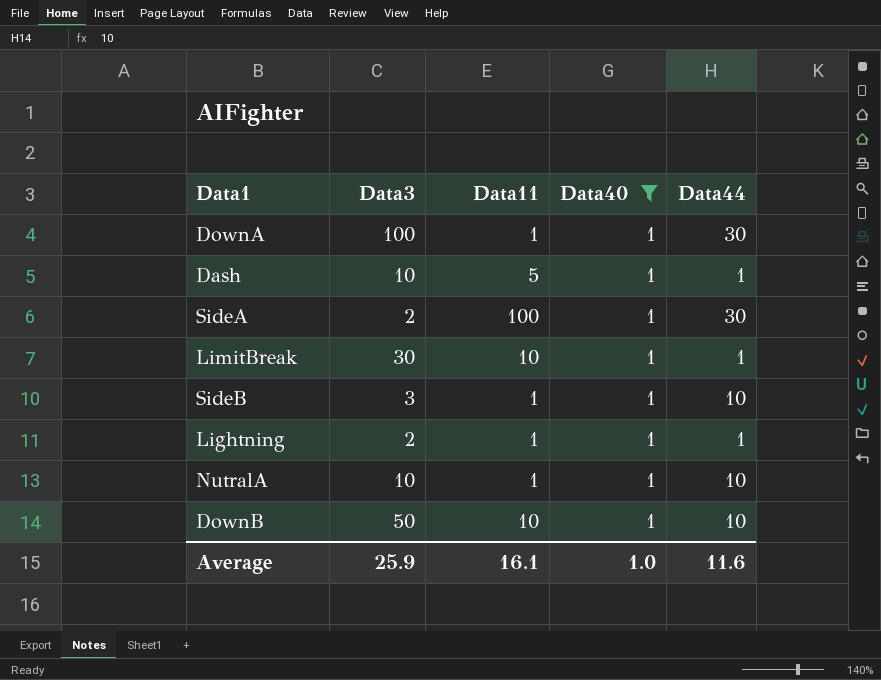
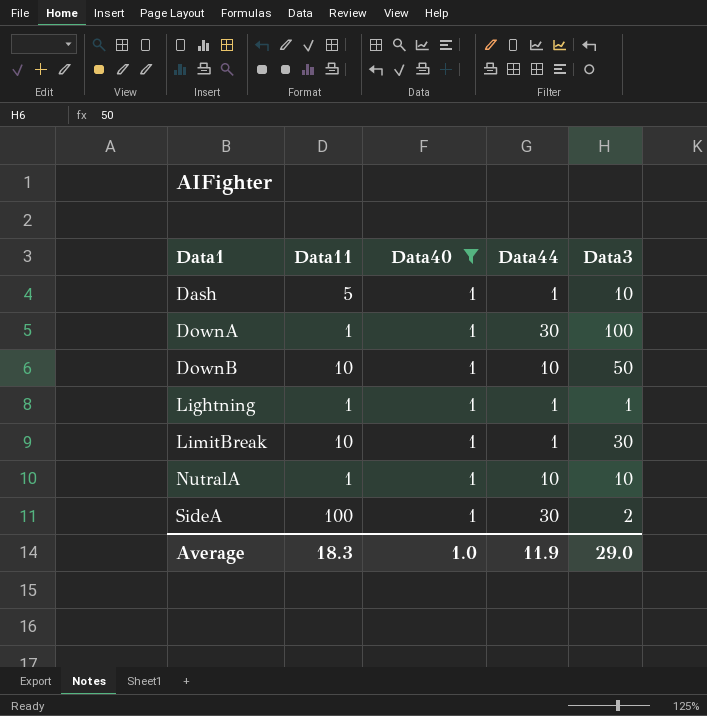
row order: none -> Data1 ascending
column Data3 | position: 2 -> 5
row SideB: 3 | 1 | 1 | 10 -> none
Lightning | Data3: 2 -> 1
Average | Data11: 16.1 -> 18.3
Average | Data44: 11.6 -> 11.9
Average | Data3: 25.9 -> 29.0

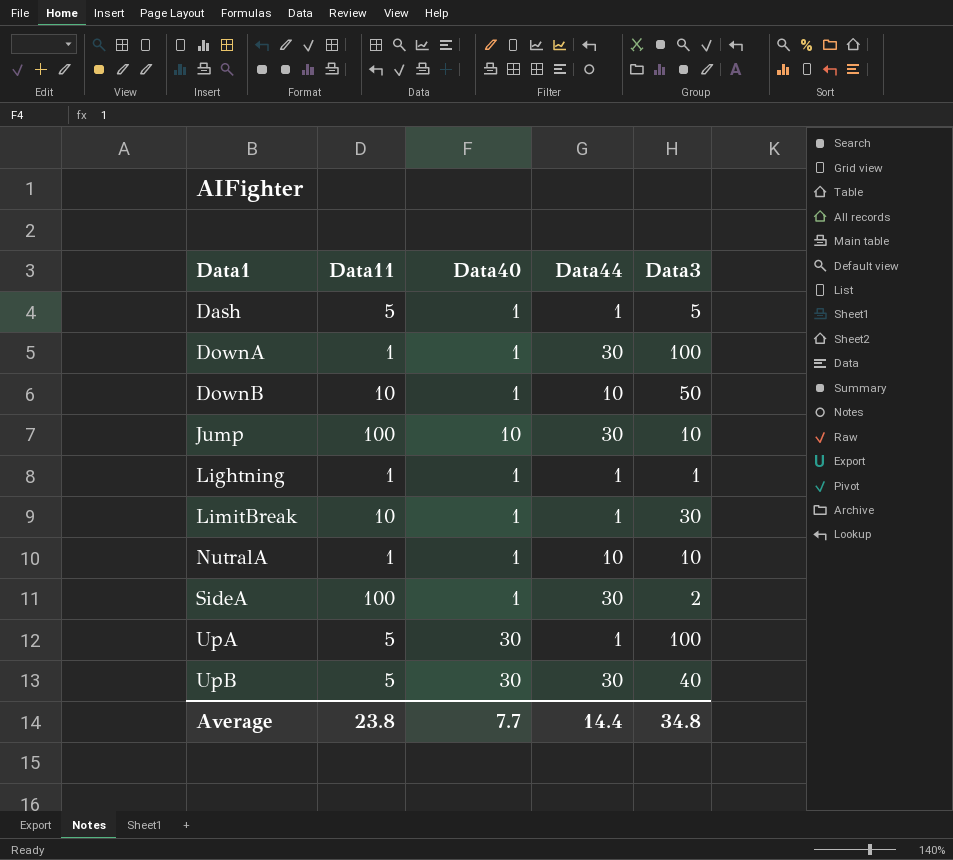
filter: Data40 = 1 -> none
Dash | Data3: 10 -> 5
Average | Data11: 18.3 -> 23.8
Average | Data40: 1.0 -> 7.7
Average | Data44: 11.9 -> 14.4
Average | Data3: 29.0 -> 34.8

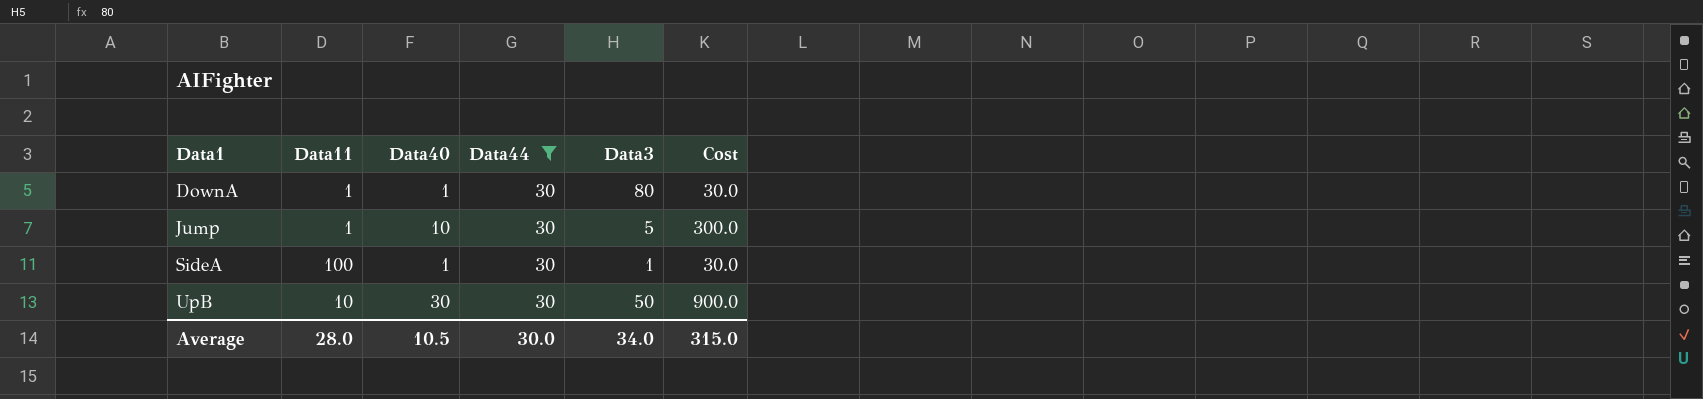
filter: none -> Data44 = 30
column Cost | formula: none -> [Data40] * [Data44]
DownA | Data3: 100 -> 80
Jump | Data11: 100 -> 1
Jump | Data3: 10 -> 5
SideA | Data3: 2 -> 1
UpB | Data11: 5 -> 10
UpB | Data3: 40 -> 50
Average | Data11: 23.8 -> 28.0
Average | Data40: 7.7 -> 10.5
Average | Data44: 14.4 -> 30.0
Average | Data3: 34.8 -> 34.0

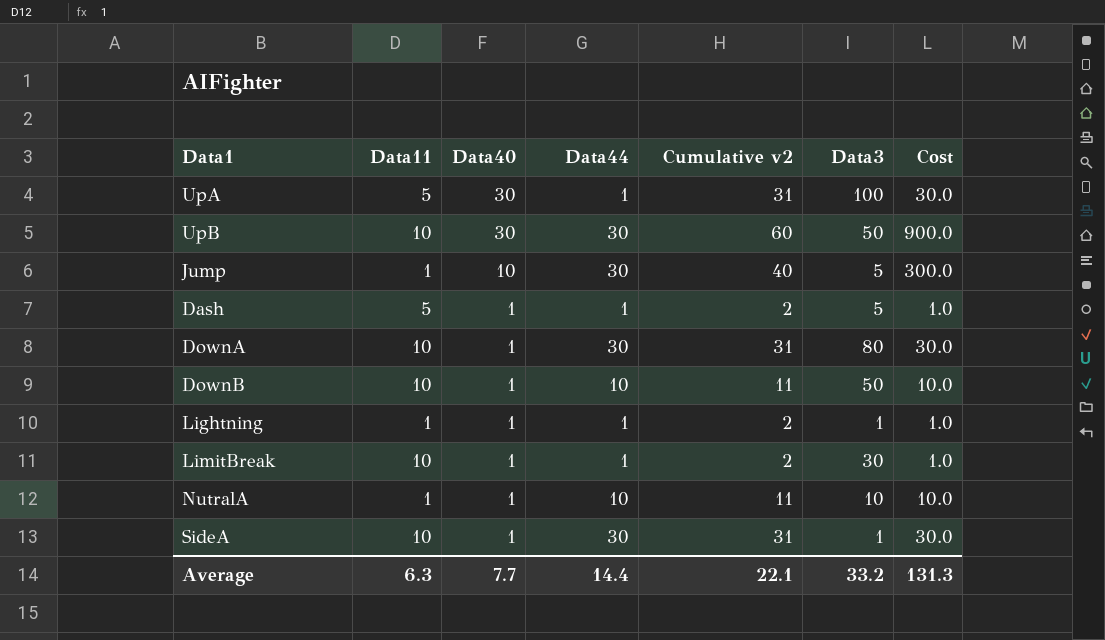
filter: Data44 = 30 -> none
row order: Data1 ascending -> Data40 descending
column Cumulative v2 | formula: none -> [Data40] + [Data44]
DownA | Data11: 1 -> 10
SideA | Data11: 100 -> 10
Average | Data11: 28.0 -> 6.3
Average | Data40: 10.5 -> 7.7
Average | Data44: 30.0 -> 14.4
Average | Data3: 34.0 -> 33.2
Average | Cost: 315.0 -> 131.3

